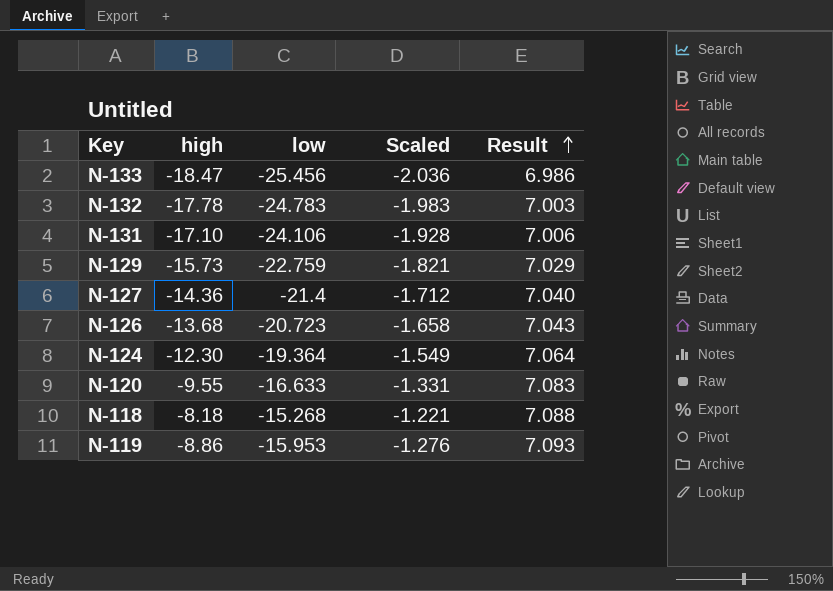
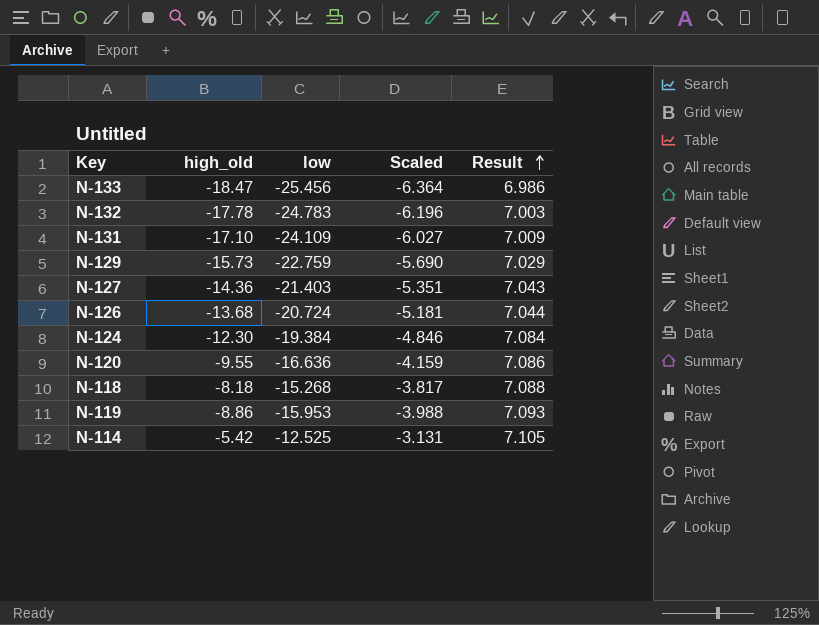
column name: high -> high_old
column Scaled | formula: [low] * 0.08 -> [low] * 0.25
N-131 | low: -24.106 -> -24.109
N-131 | Result: 7.006 -> 7.009
N-127 | low: -21.4 -> -21.403
N-127 | Result: 7.040 -> 7.043
N-126 | low: -20.723 -> -20.724
N-126 | Result: 7.043 -> 7.044
N-124 | low: -19.364 -> -19.384
N-124 | Result: 7.064 -> 7.084
N-120 | low: -16.633 -> -16.636
N-120 | Result: 7.083 -> 7.086
row N-114: none -> -5.42 | -12.525 | -3.131 | 7.105

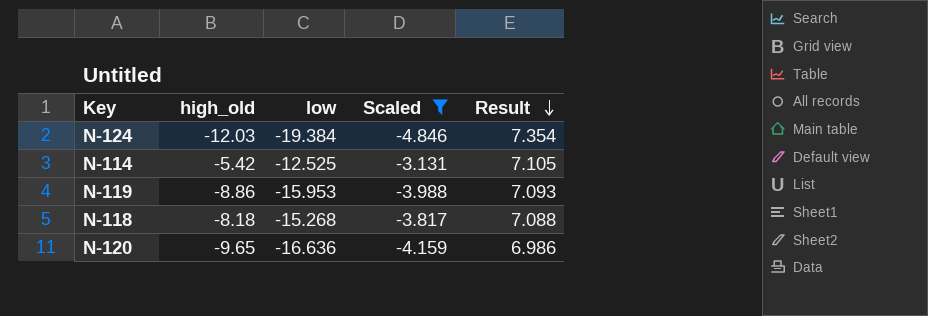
filter: none -> Scaled >= -4.846
row order: Result ascending -> Result descending
N-124 | high_old: -12.30 -> -12.03
N-124 | Result: 7.084 -> 7.354
N-120 | high_old: -9.55 -> -9.65
N-120 | Result: 7.086 -> 6.986

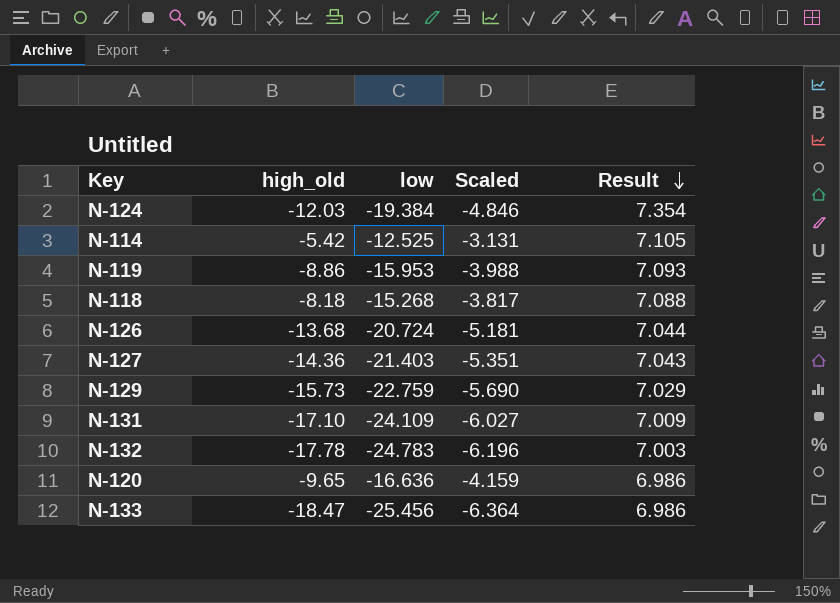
filter: Scaled >= -4.846 -> none

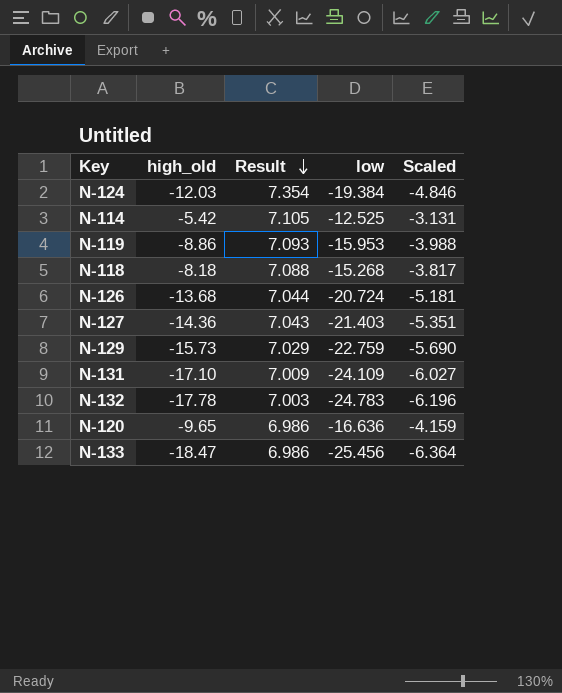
column Result | position: 5 -> 3

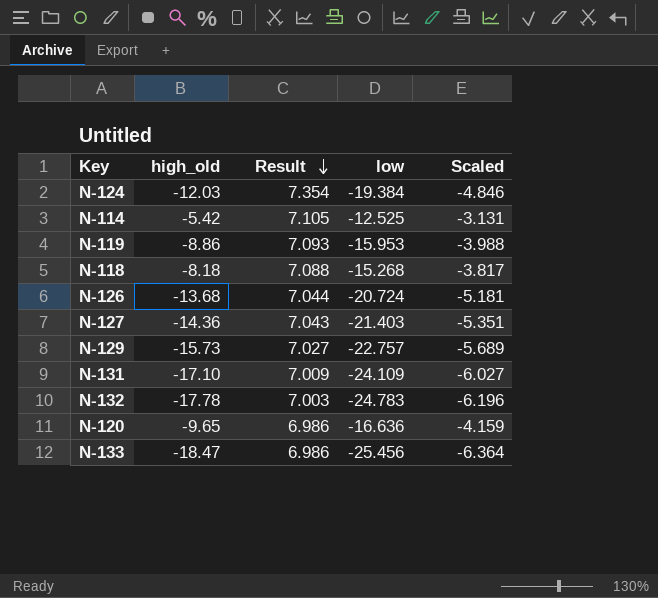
N-129 | Result: 7.029 -> 7.027
N-129 | low: -22.759 -> -22.757
N-129 | Scaled: -5.690 -> -5.689

